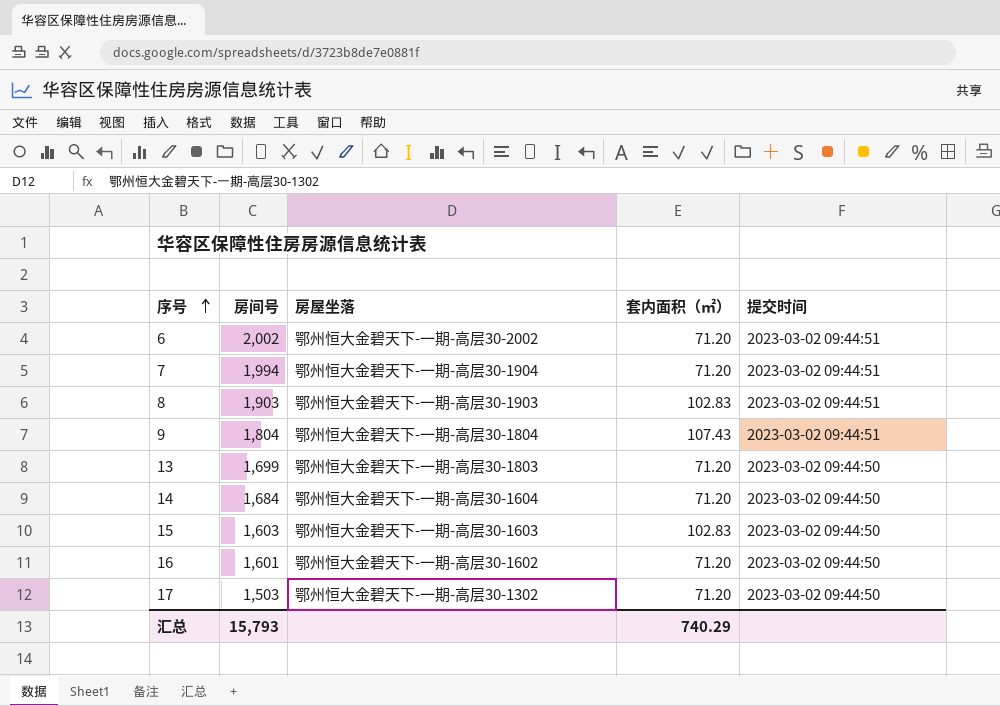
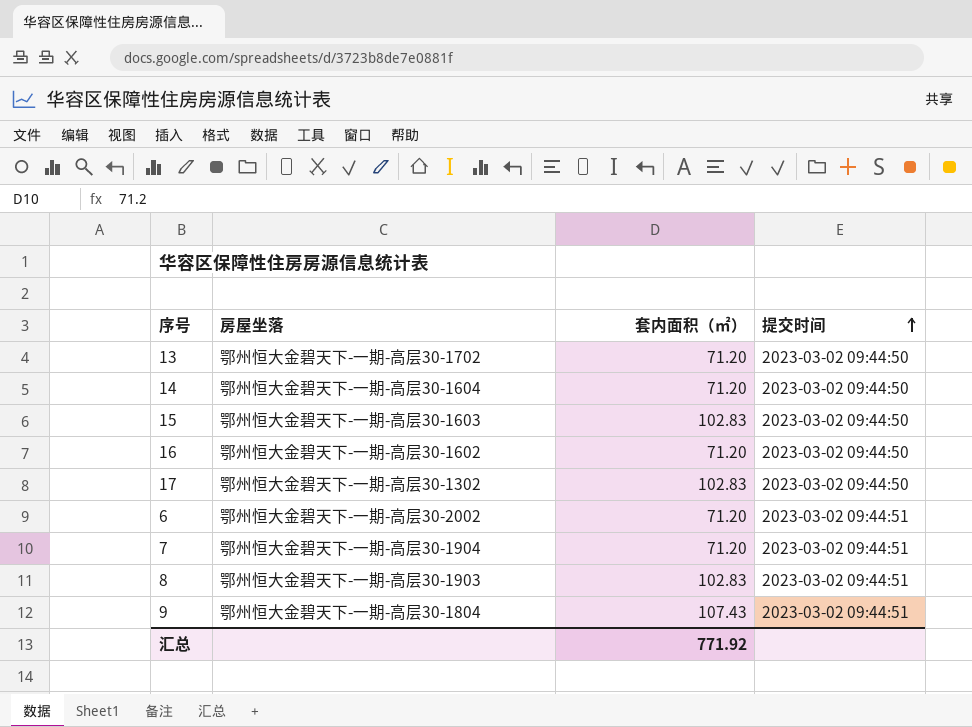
row order: 序号 ascending -> 提交时间 ascending
column 房间号 | position: 2 -> none
13 | 房屋坐落: 鄂州恒大金碧天下-一期-高层30-1803 -> 鄂州恒大金碧天下-一期-高层30-1702
17 | 套内面积（㎡）: 71.20 -> 102.83
汇总 | 套内面积（㎡）: 740.29 -> 771.92

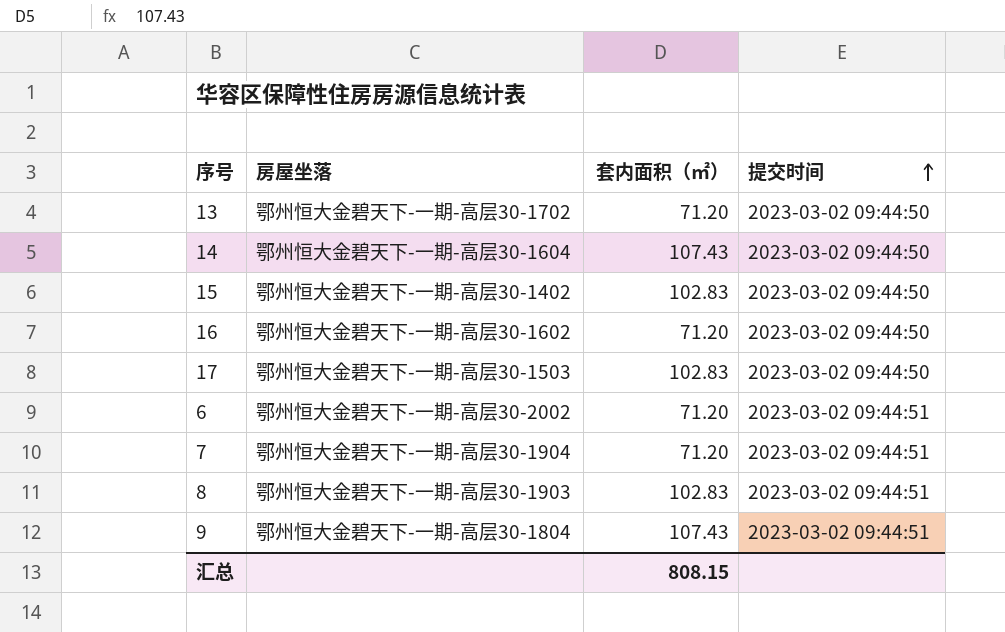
14 | 套内面积（㎡）: 71.20 -> 107.43
15 | 房屋坐落: 鄂州恒大金碧天下-一期-高层30-1603 -> 鄂州恒大金碧天下-一期-高层30-1402
17 | 房屋坐落: 鄂州恒大金碧天下-一期-高层30-1302 -> 鄂州恒大金碧天下-一期-高层30-1503
汇总 | 套内面积（㎡）: 771.92 -> 808.15

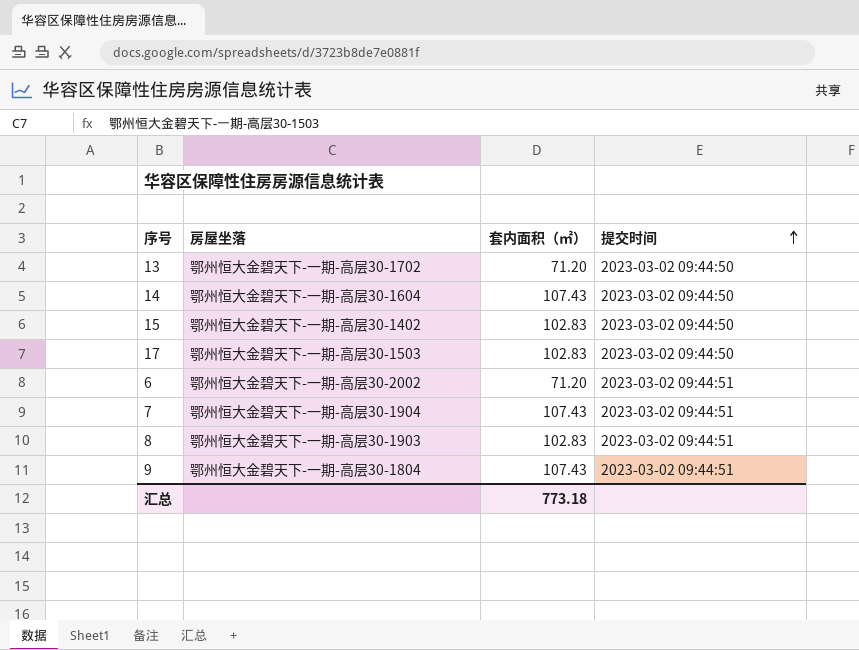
row 16: 鄂州恒大金碧天下-一期-高层30-1602 | 71.20 | 2023-03-02 09:44:50 -> none
7 | 套内面积（㎡）: 71.20 -> 107.43
汇总 | 套内面积（㎡）: 808.15 -> 773.18

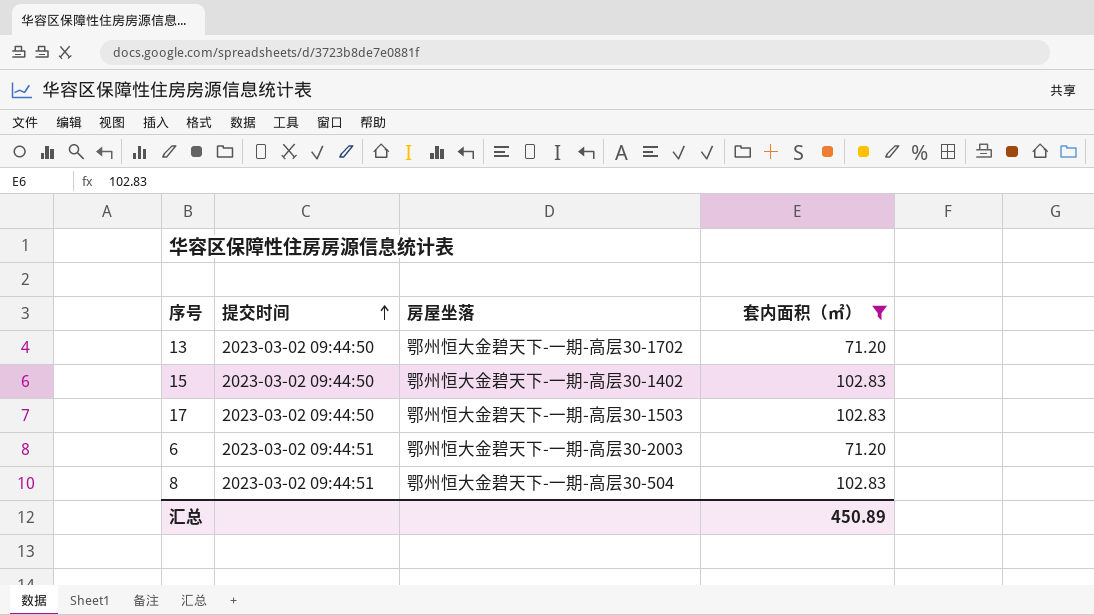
filter: none -> 套内面积（㎡） != 107.43
column 提交时间 | position: 4 -> 2
6 | 房屋坐落: 鄂州恒大金碧天下-一期-高层30-2002 -> 鄂州恒大金碧天下-一期-高层30-2003
8 | 房屋坐落: 鄂州恒大金碧天下-一期-高层30-1903 -> 鄂州恒大金碧天下-一期-高层30-504
汇总 | 套内面积（㎡）: 773.18 -> 450.89

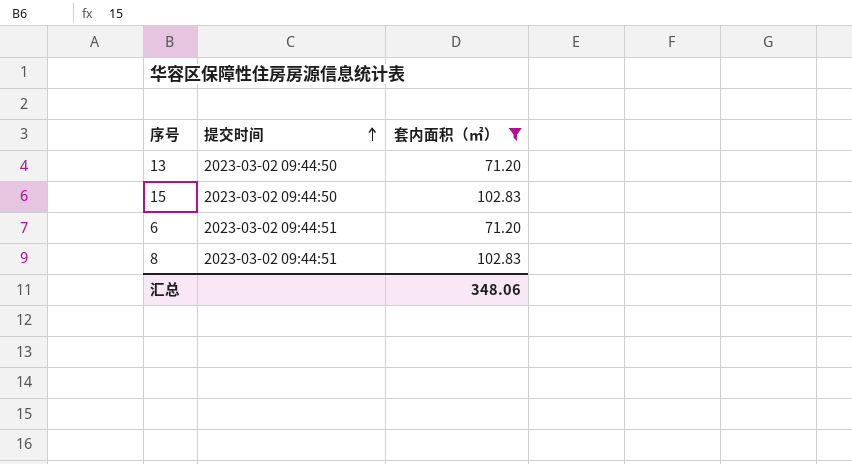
column 房屋坐落 | position: 3 -> none
row 17: 2023-03-02 09:44:50 | 鄂州恒大金碧天下-一期-高层30-1503 | 102.83 -> none
汇总 | 套内面积（㎡）: 450.89 -> 348.06

